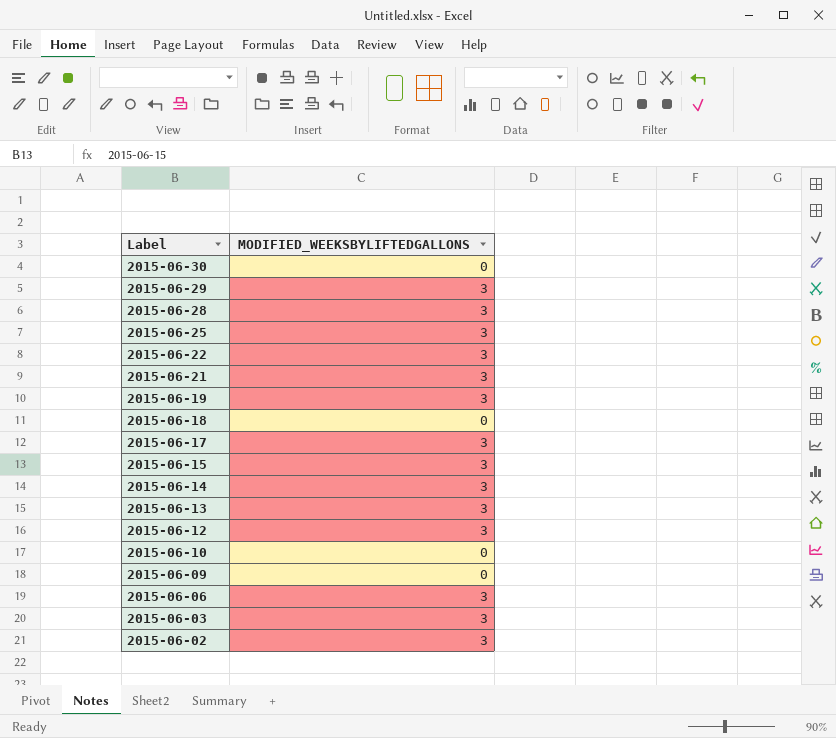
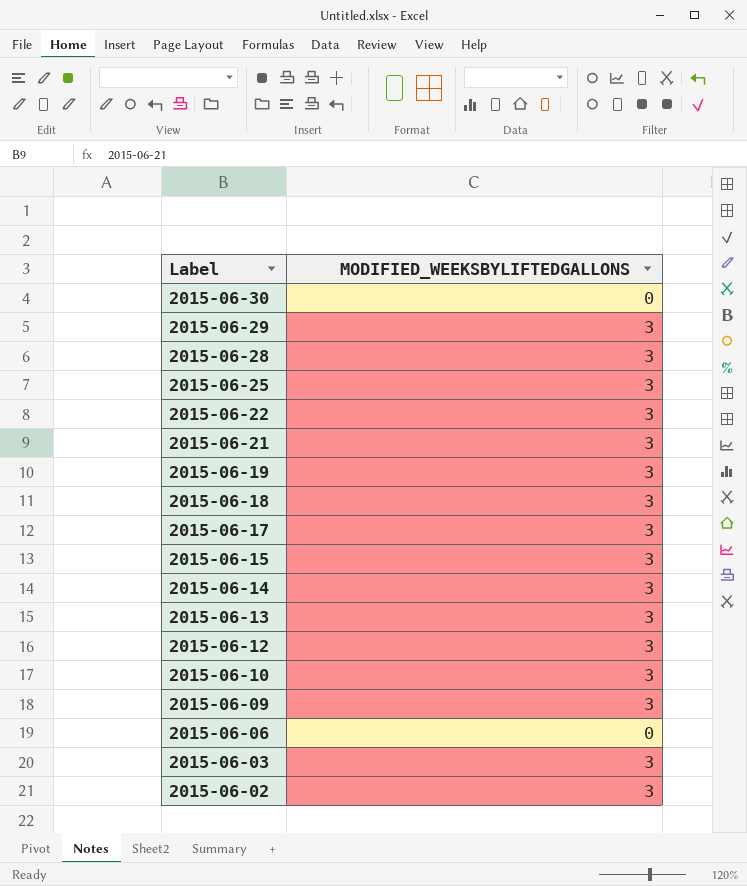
2015-06-18 | MODIFIED_WEEKSBYLIFTEDGALLONS: 0 -> 3
2015-06-10 | MODIFIED_WEEKSBYLIFTEDGALLONS: 0 -> 3
2015-06-09 | MODIFIED_WEEKSBYLIFTEDGALLONS: 0 -> 3
2015-06-06 | MODIFIED_WEEKSBYLIFTEDGALLONS: 3 -> 0

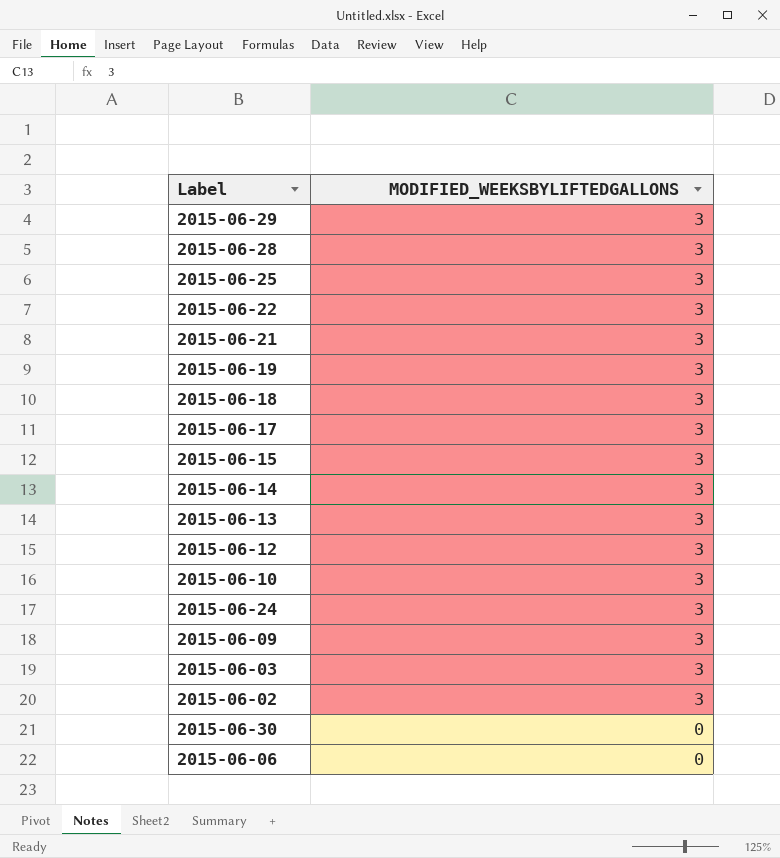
row order: Label descending -> MODIFIED_WEEKSBYLIFTEDGALLONS descending
row 2015-06-24: none -> 3

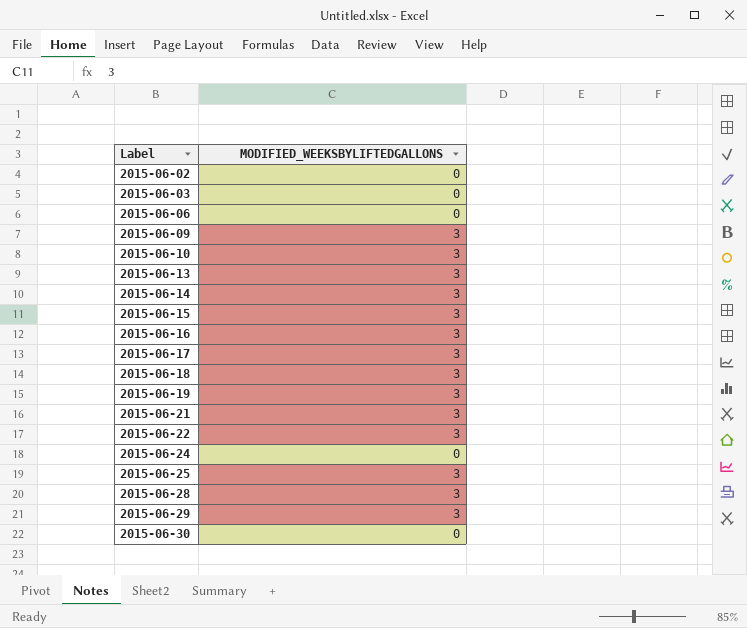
row order: MODIFIED_WEEKSBYLIFTEDGALLONS descending -> Label ascending
row 2015-06-12: 3 -> none
2015-06-02 | MODIFIED_WEEKSBYLIFTEDGALLONS: 3 -> 0
2015-06-03 | MODIFIED_WEEKSBYLIFTEDGALLONS: 3 -> 0
row 2015-06-16: none -> 3
2015-06-24 | MODIFIED_WEEKSBYLIFTEDGALLONS: 3 -> 0

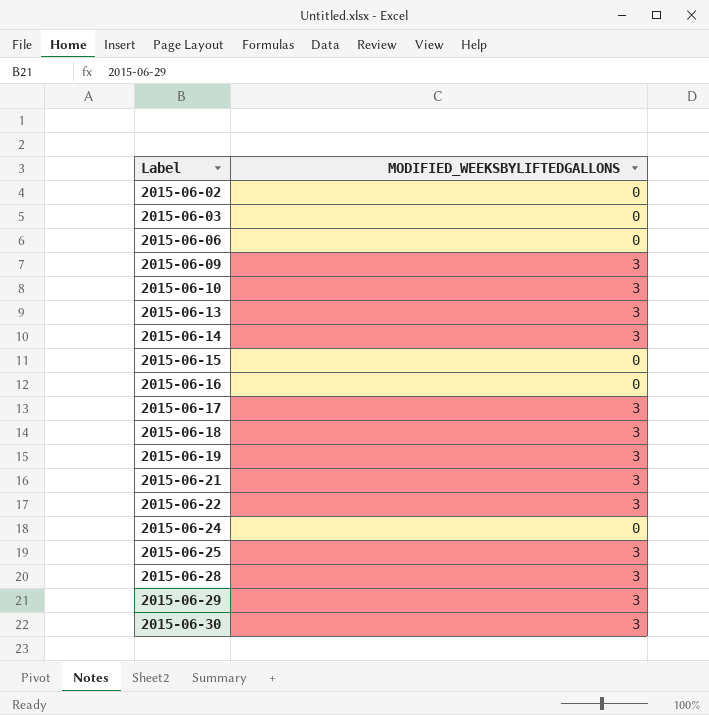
2015-06-15 | MODIFIED_WEEKSBYLIFTEDGALLONS: 3 -> 0
2015-06-16 | MODIFIED_WEEKSBYLIFTEDGALLONS: 3 -> 0
2015-06-30 | MODIFIED_WEEKSBYLIFTEDGALLONS: 0 -> 3

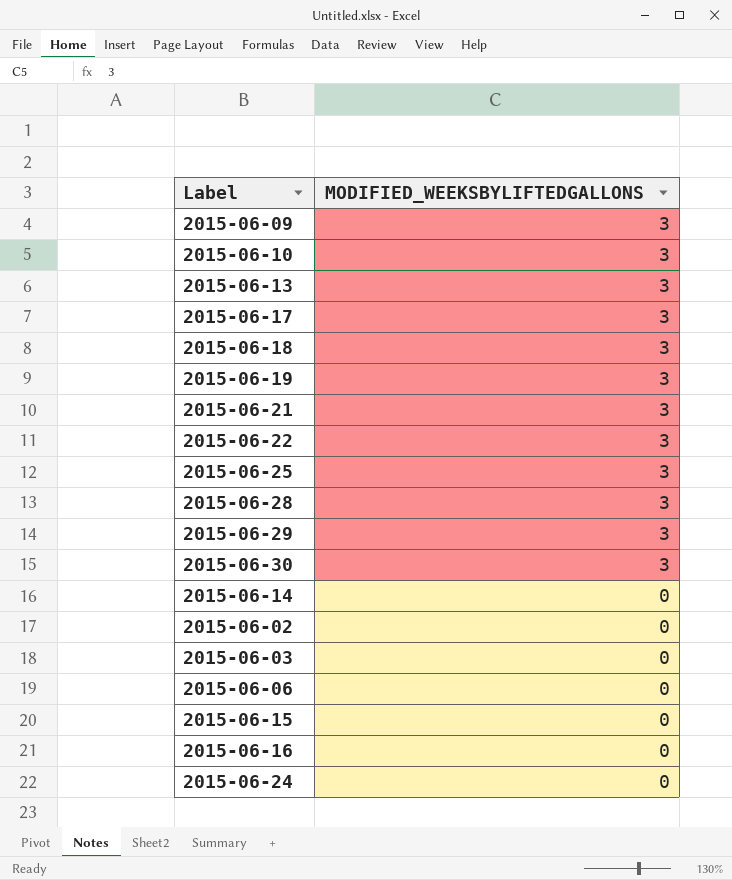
row order: Label ascending -> MODIFIED_WEEKSBYLIFTEDGALLONS descending
2015-06-14 | MODIFIED_WEEKSBYLIFTEDGALLONS: 3 -> 0

